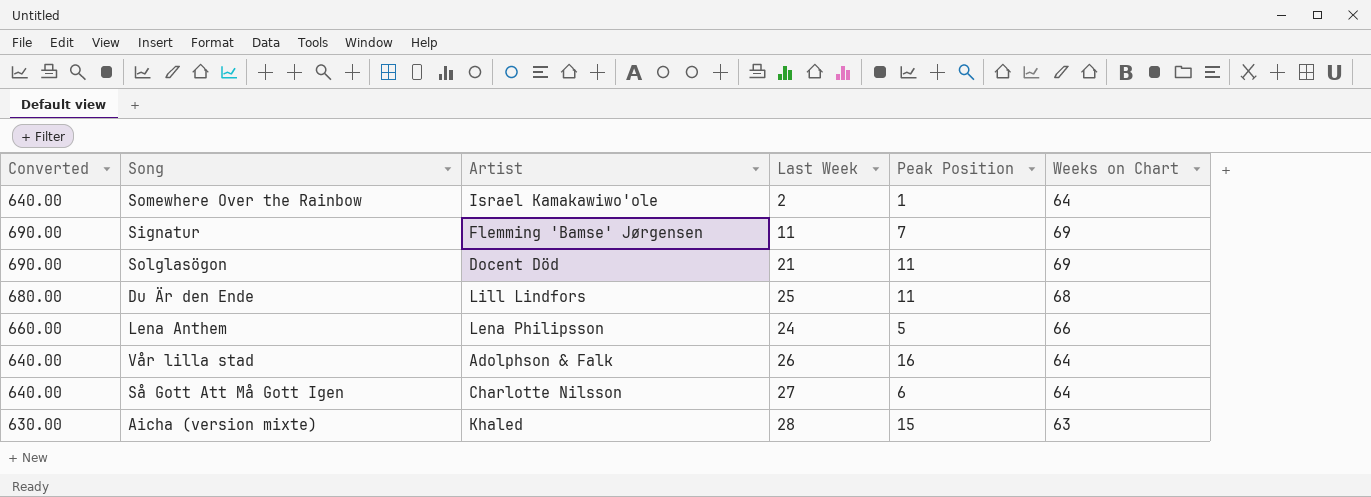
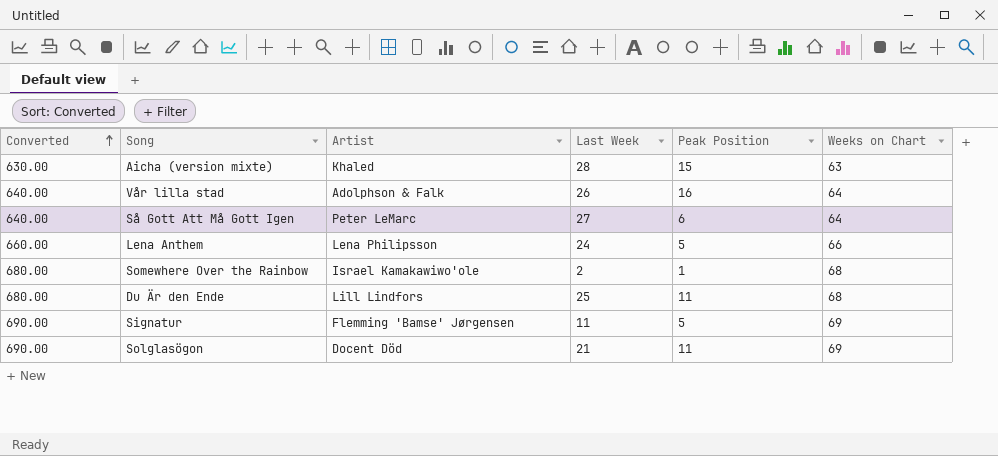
row order: none -> Converted ascending
Så Gott Att Må Gott Igen | Artist: Charlotte Nilsson -> Peter LeMarc
Somewhere Over the Rainbow | Converted: 640.00 -> 680.00
Somewhere Over the Rainbow | Weeks on Chart: 64 -> 68
Signatur | Peak Position: 7 -> 5

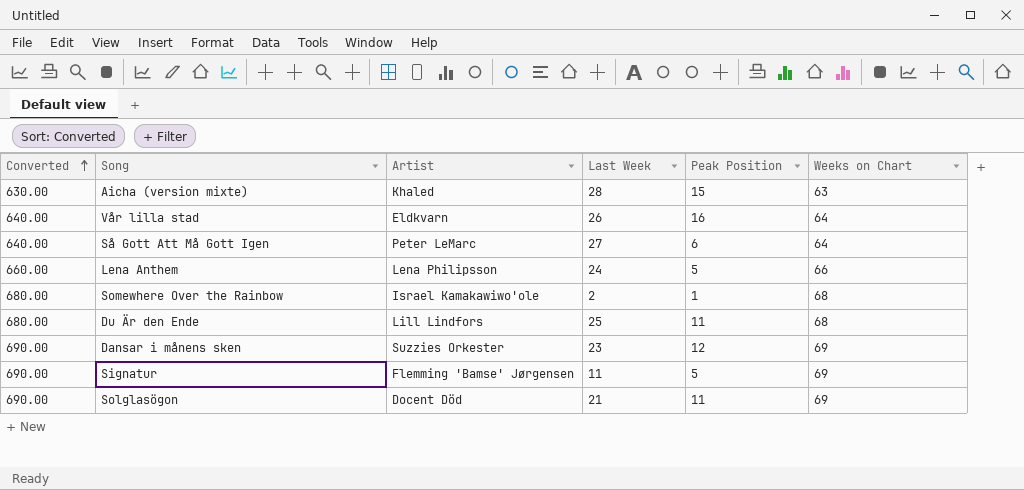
Vår lilla stad | Artist: Adolphson & Falk -> Eldkvarn
row Dansar i månens sken: none -> 690.00 | Suzzies Orkester | 23 | 12 | 69

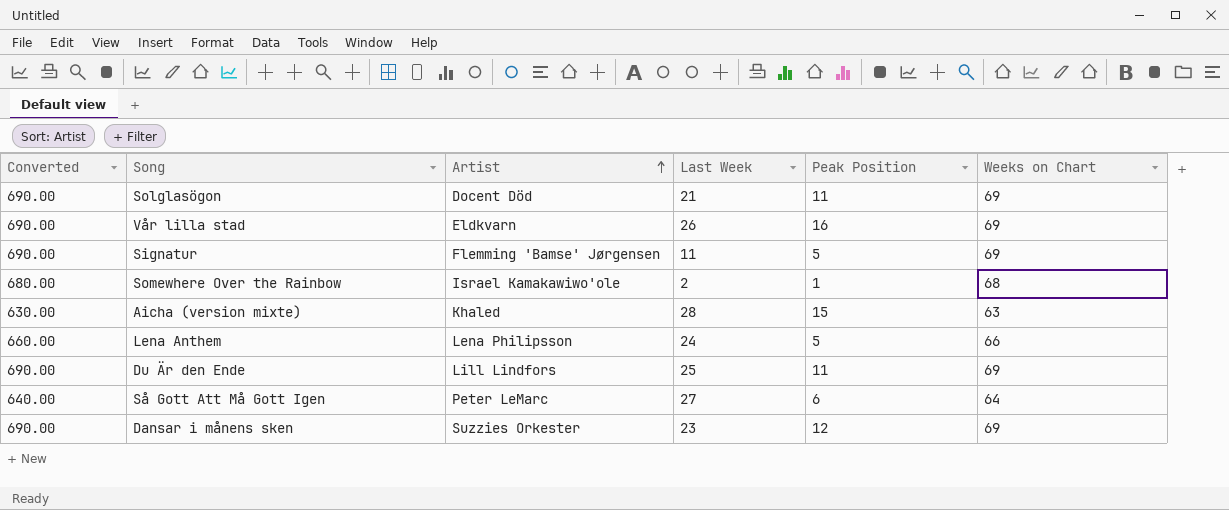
row order: Converted ascending -> Artist ascending
Vår lilla stad | Converted: 640.00 -> 690.00
Vår lilla stad | Weeks on Chart: 64 -> 69
Du Är den Ende | Converted: 680.00 -> 690.00
Du Är den Ende | Weeks on Chart: 68 -> 69

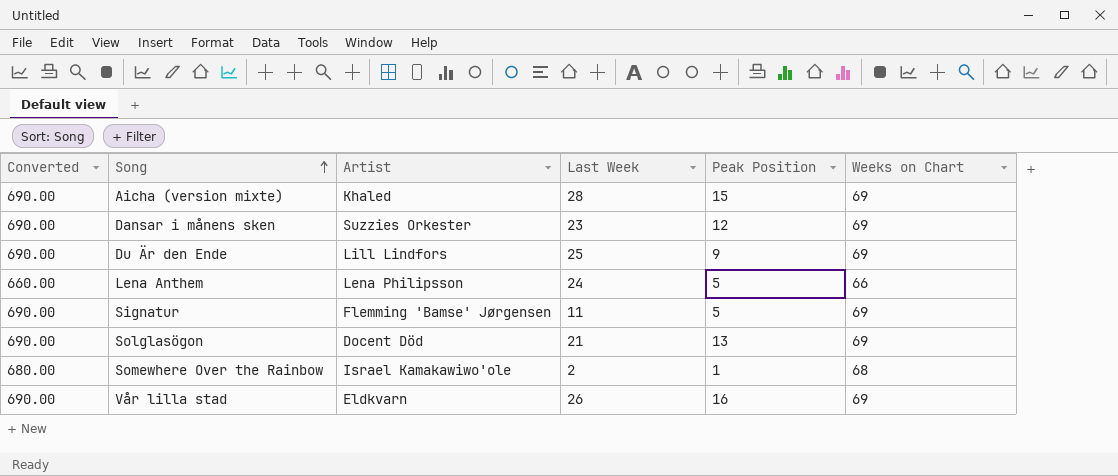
row order: Artist ascending -> Song ascending
row Så Gott Att Må Gott Igen: 640.00 | Peter LeMarc | 27 | 6 | 64 -> none
Aicha (version mixte) | Converted: 630.00 -> 690.00
Aicha (version mixte) | Weeks on Chart: 63 -> 69
Du Är den Ende | Peak Position: 11 -> 9
Solglasögon | Peak Position: 11 -> 13

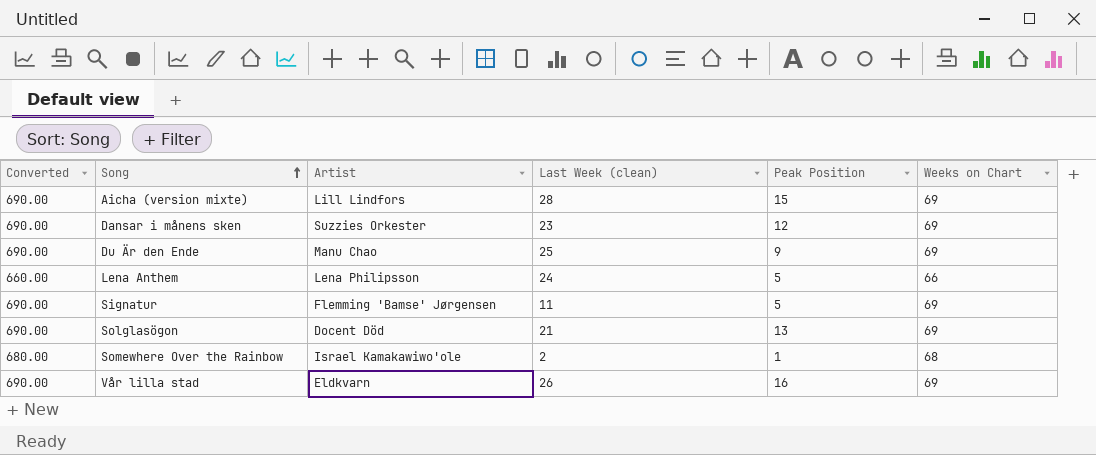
column name: Last Week -> Last Week (clean)
Aicha (version mixte) | Artist: Khaled -> Lill Lindfors
Du Är den Ende | Artist: Lill Lindfors -> Manu Chao

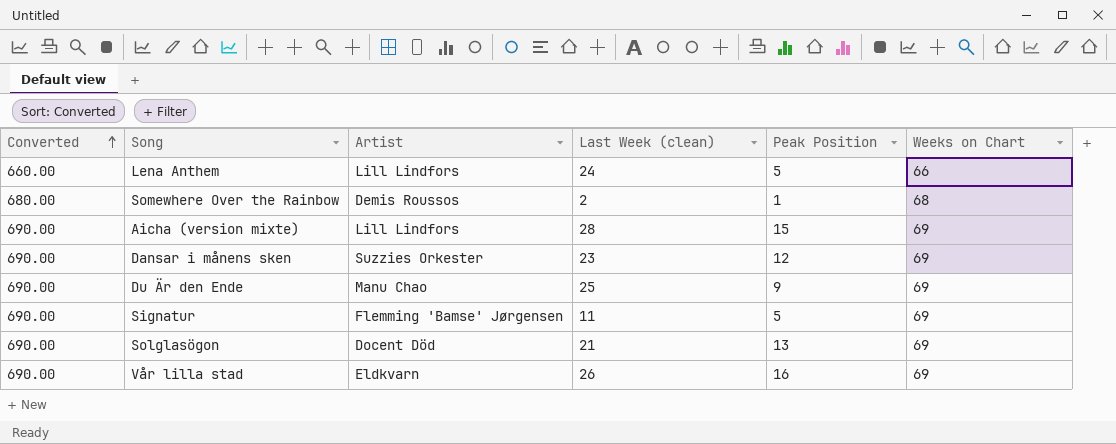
row order: Song ascending -> Converted ascending
Lena Anthem | Artist: Lena Philipsson -> Lill Lindfors
Somewhere Over the Rainbow | Artist: Israel Kamakawiwo'ole -> Demis Roussos

